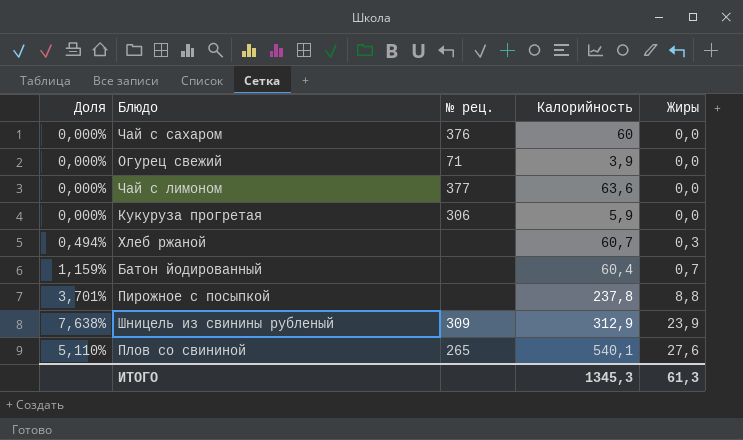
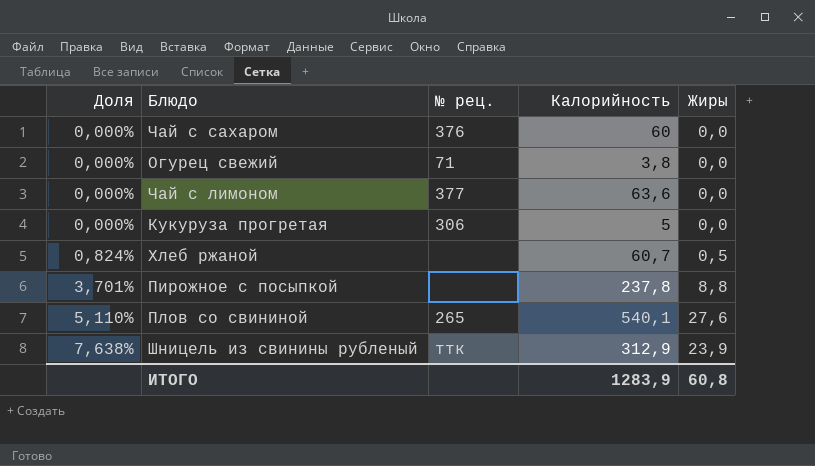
row order: Жиры ascending -> Доля ascending
row Батон йодированный: 1,159% | none | 60,4 | 0,7 -> none
Огурец свежий | Калорийность: 3,9 -> 3,8
Кукуруза прогретая | Калорийность: 5,9 -> 5
Хлеб ржаной | Доля: 0,494% -> 0,824%
Хлеб ржаной | Жиры: 0,3 -> 0,5
Шницель из свинины рубленый | № рец.: 309 -> ттк
ИТОГО | Калорийность: 1345,3 -> 1283,9
ИТОГО | Жиры: 61,3 -> 60,8

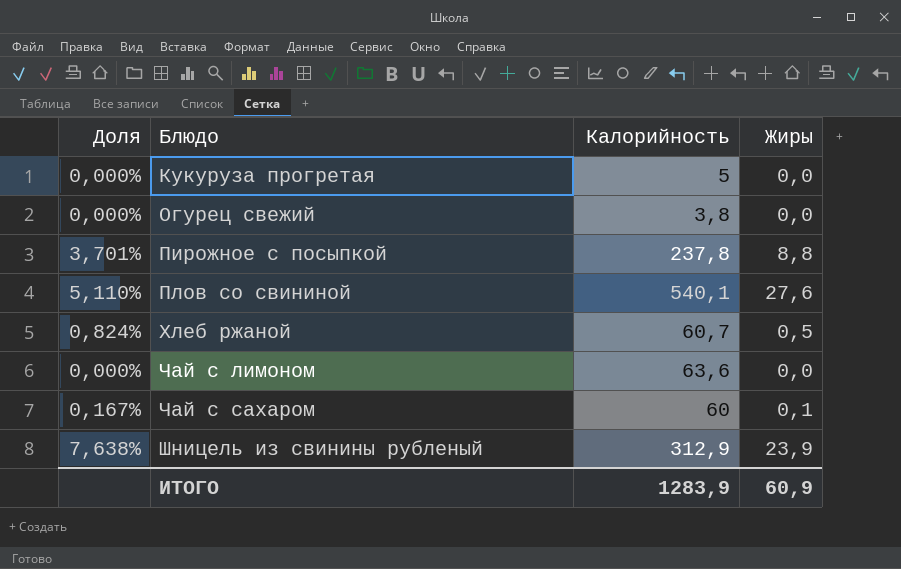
row order: Доля ascending -> Блюдо ascending
column № рец. | position: 3 -> none
Чай с сахаром | Доля: 0,000% -> 0,167%
Чай с сахаром | Жиры: 0,0 -> 0,1
ИТОГО | Жиры: 60,8 -> 60,9

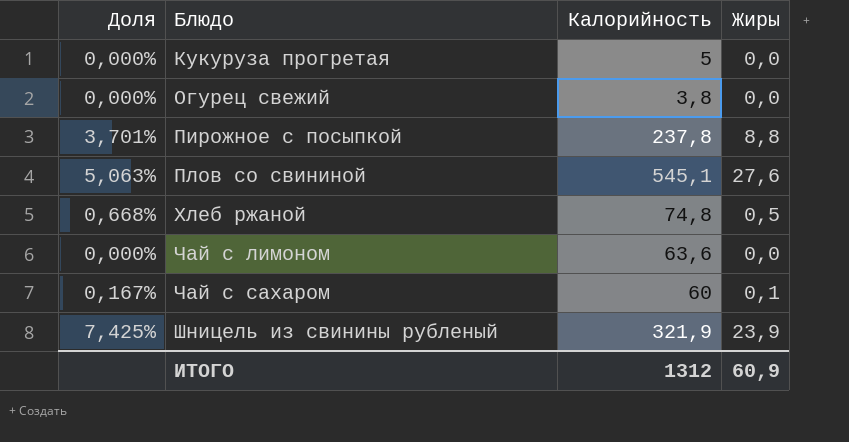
Плов со свининой | Доля: 5,110% -> 5,063%
Плов со свининой | Калорийность: 540,1 -> 545,1
Хлеб ржаной | Доля: 0,824% -> 0,668%
Хлеб ржаной | Калорийность: 60,7 -> 74,8
Шницель из свинины рубленый | Доля: 7,638% -> 7,425%
Шницель из свинины рубленый | Калорийность: 312,9 -> 321,9
ИТОГО | Калорийность: 1283,9 -> 1312

